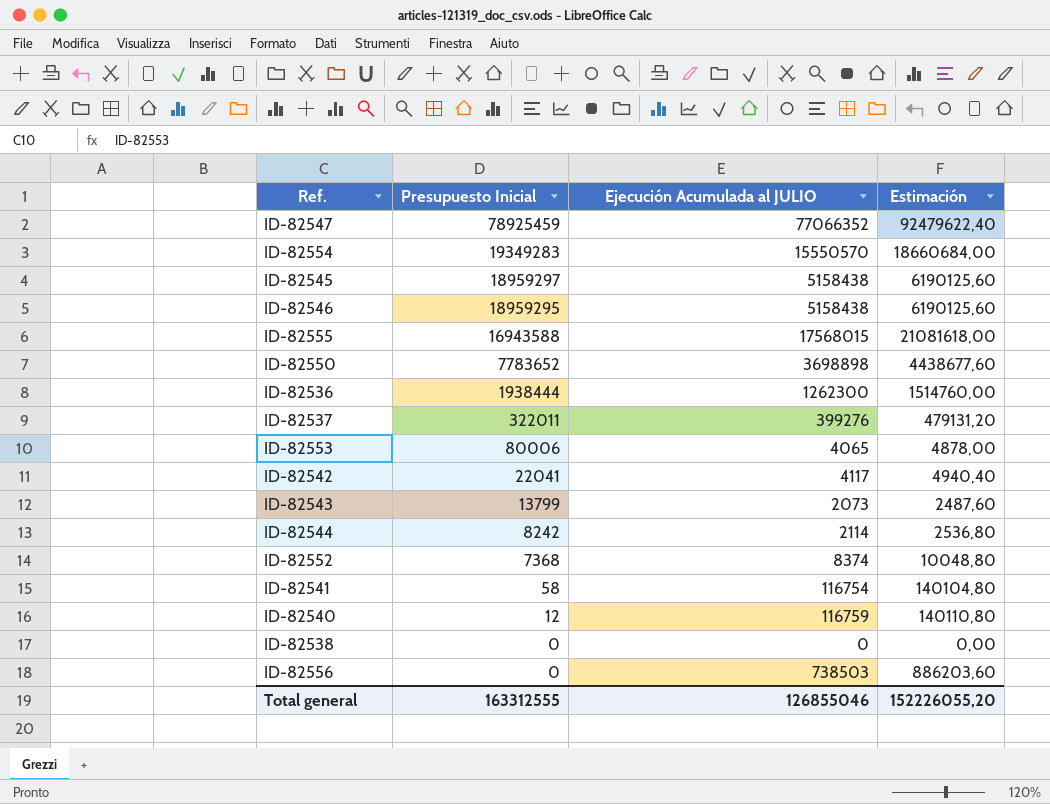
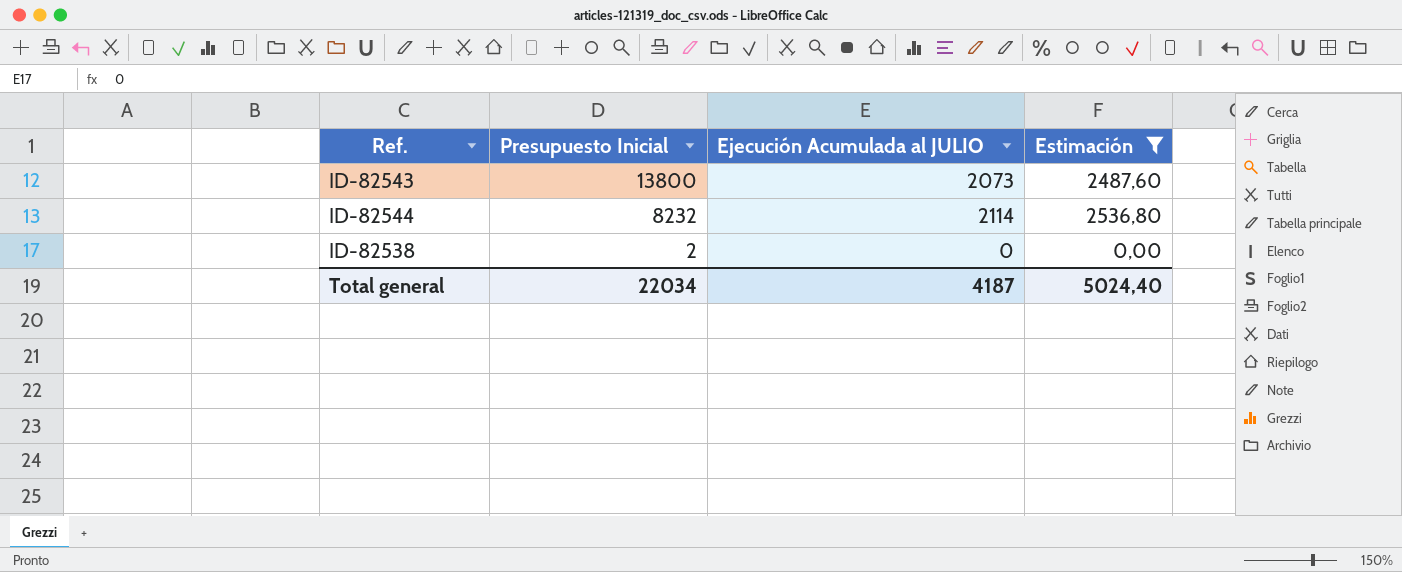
filter: none -> Estimación <= 2536,80
ID-82543 | Presupuesto Inicial: 13799 -> 13800
ID-82544 | Presupuesto Inicial: 8242 -> 8232
ID-82538 | Presupuesto Inicial: 0 -> 2
Total general | Presupuesto Inicial: 163312555 -> 22034
Total general | Ejecución Acumulada al JULIO: 126855046 -> 4187
Total general | Estimación: 152226055,20 -> 5024,40

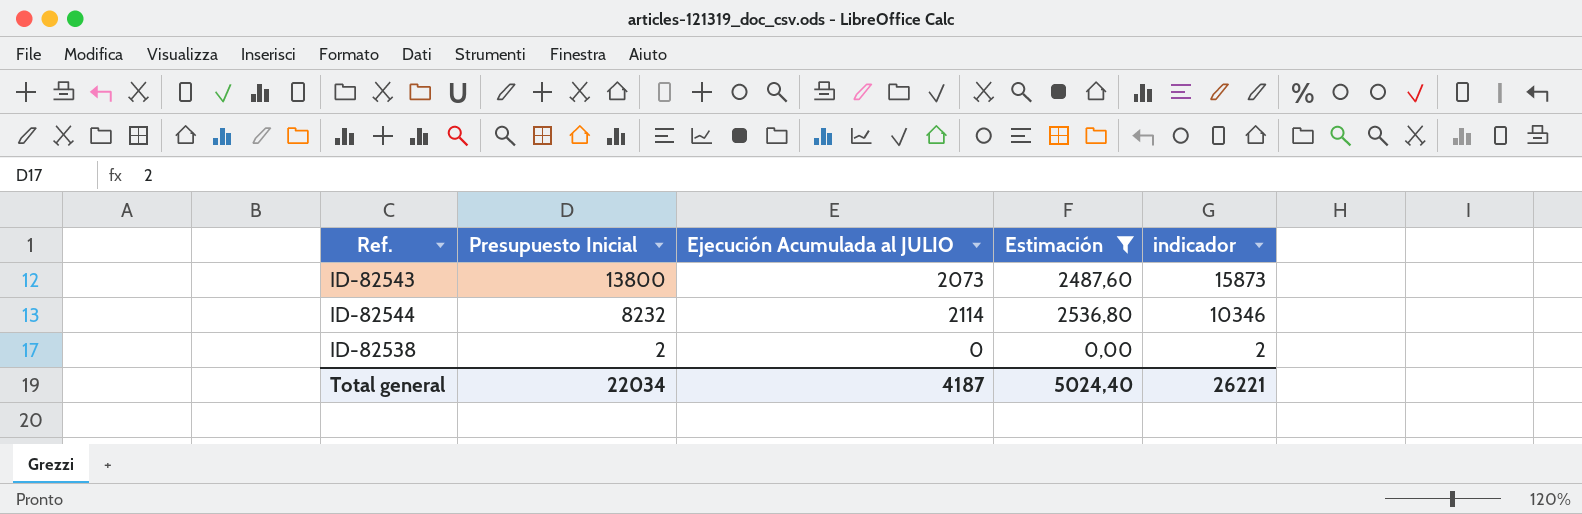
column indicador | formula: none -> [Presupuesto Inicial] + [Ejecución Acumulada al JULIO]

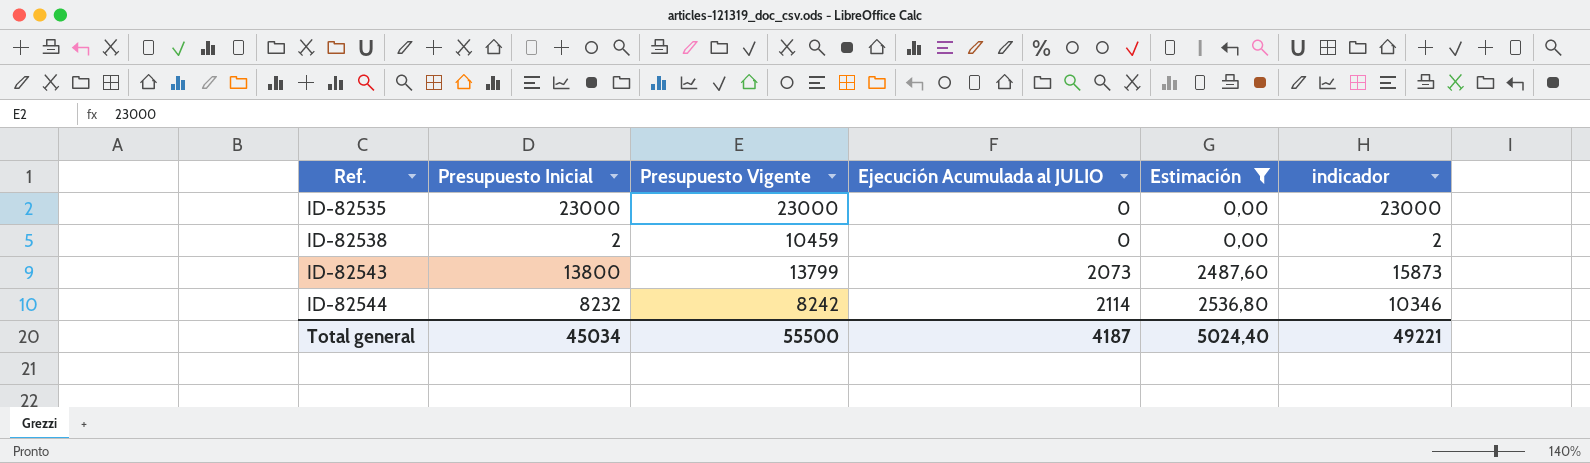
row order: Presupuesto Inicial descending -> Ref. ascending
column Presupuesto Vigente | position: none -> 3
row ID-82535: none -> 23000 | 23000 | 0 | 0,00 | 23000
Total general | Presupuesto Inicial: 22034 -> 45034
Total general | indicador: 26221 -> 49221

